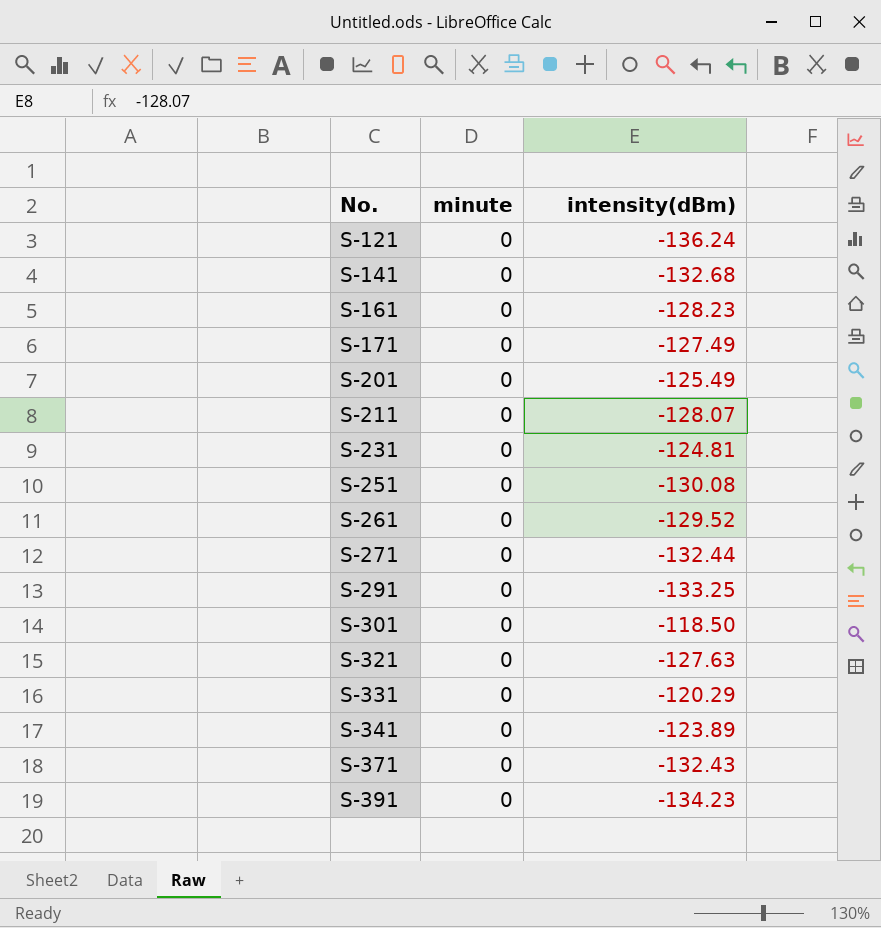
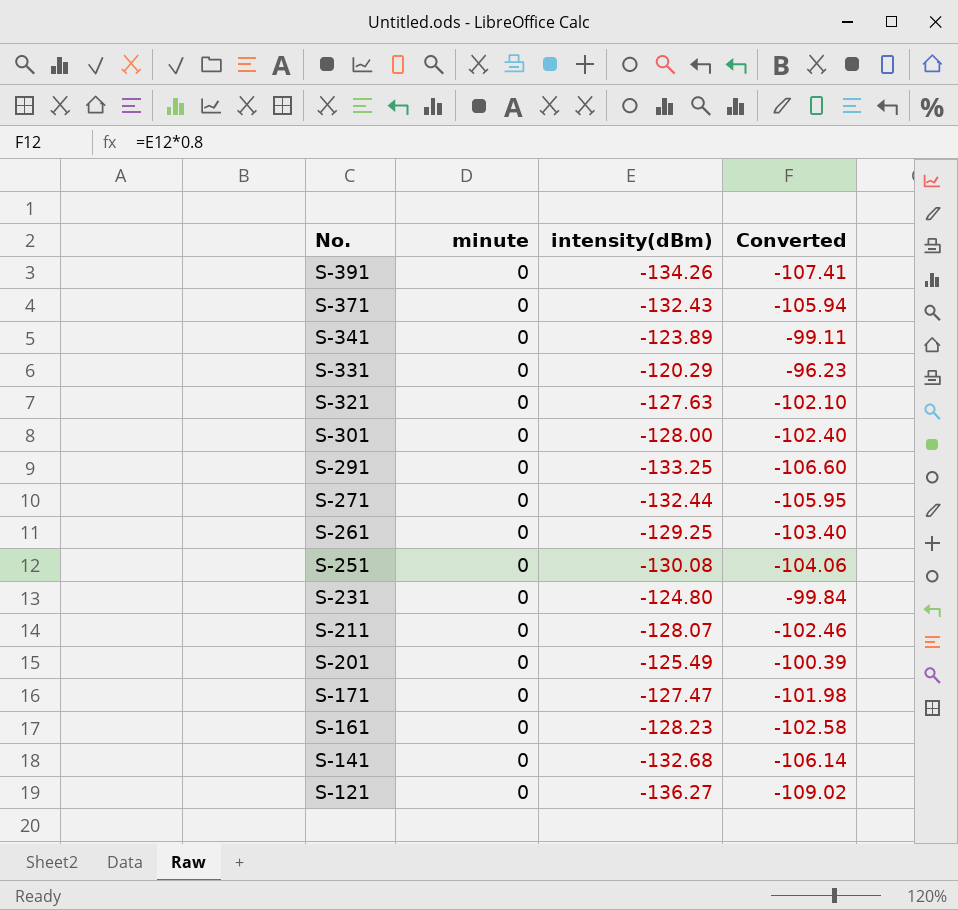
row order: No. ascending -> No. descending
column Converted | formula: none -> [intensity(dBm)] * 0.8
S-391 | intensity(dBm): -134.23 -> -134.26
S-301 | intensity(dBm): -118.50 -> -128.00
S-261 | intensity(dBm): -129.52 -> -129.25
S-231 | intensity(dBm): -124.81 -> -124.80
S-171 | intensity(dBm): -127.49 -> -127.47
S-121 | intensity(dBm): -136.24 -> -136.27

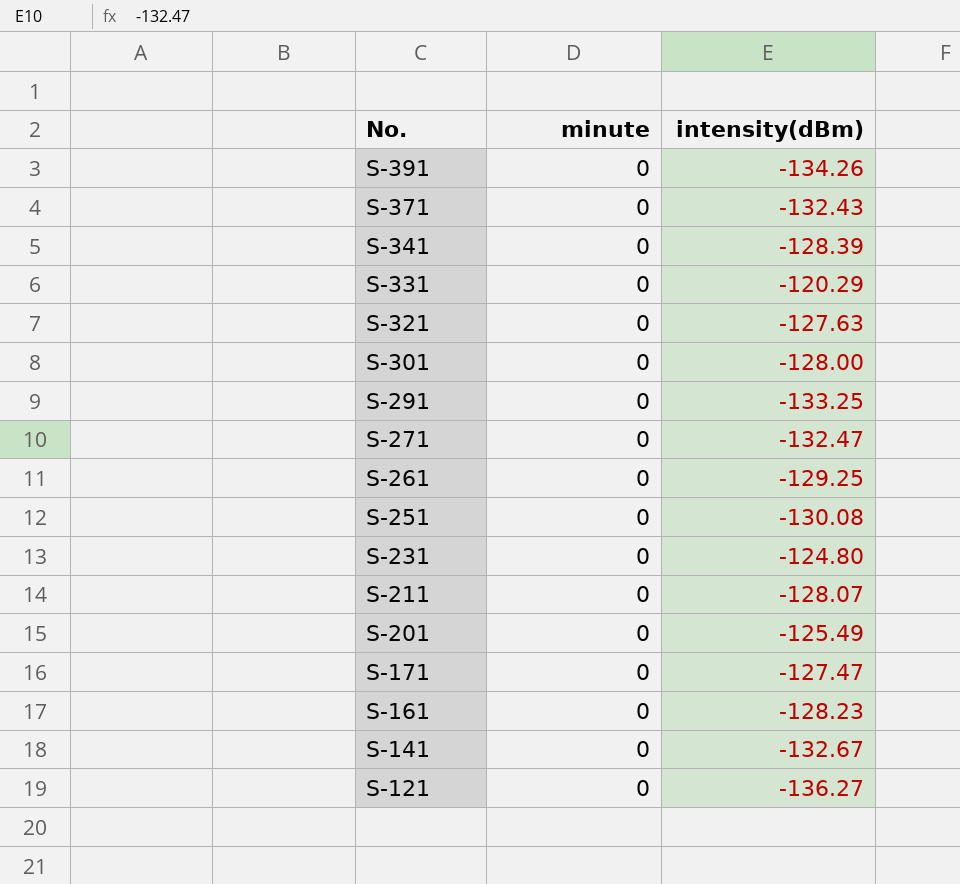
column Converted | formula: [intensity(dBm)] * 0.8 -> none
S-341 | intensity(dBm): -123.89 -> -128.39
S-271 | intensity(dBm): -132.44 -> -132.47
S-141 | intensity(dBm): -132.68 -> -132.67

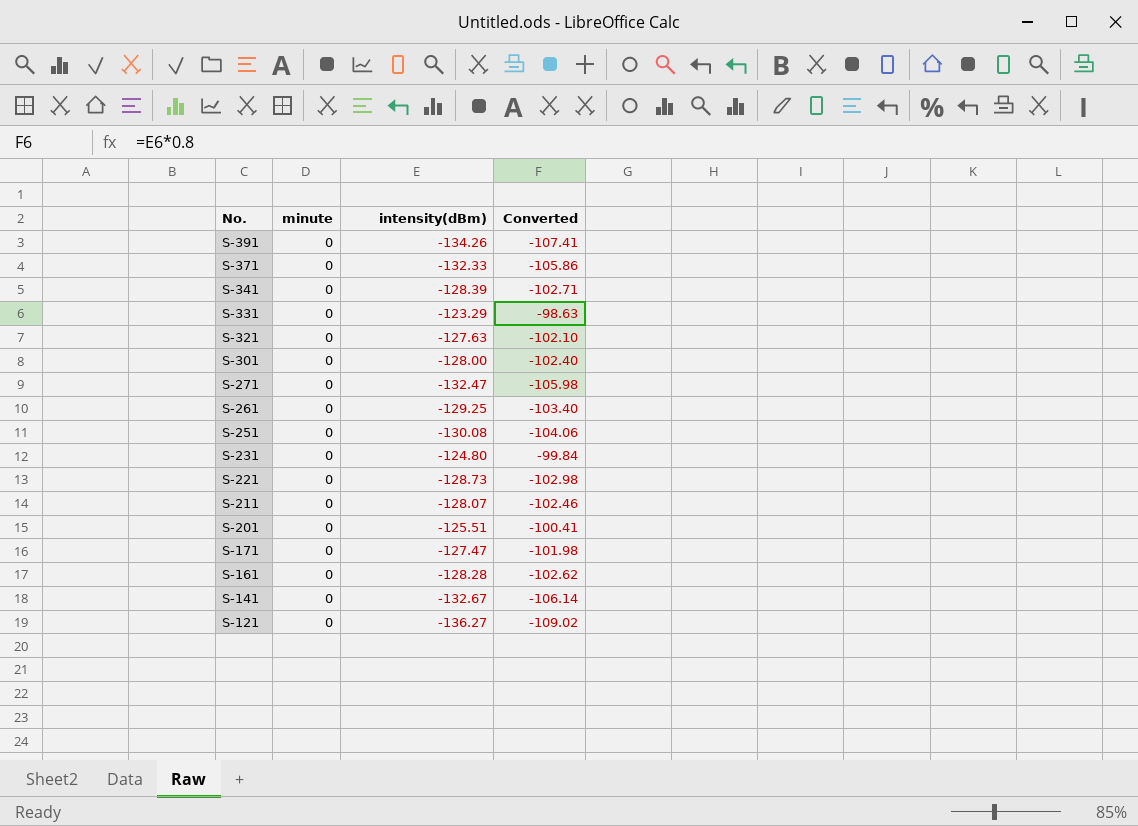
column Converted | formula: none -> [intensity(dBm)] * 0.8
row S-291: 0 | -133.25 -> none
S-371 | intensity(dBm): -132.43 -> -132.33
S-331 | intensity(dBm): -120.29 -> -123.29
row S-221: none -> 0 | -128.73 | -102.98
S-201 | intensity(dBm): -125.49 -> -125.51
S-161 | intensity(dBm): -128.23 -> -128.28

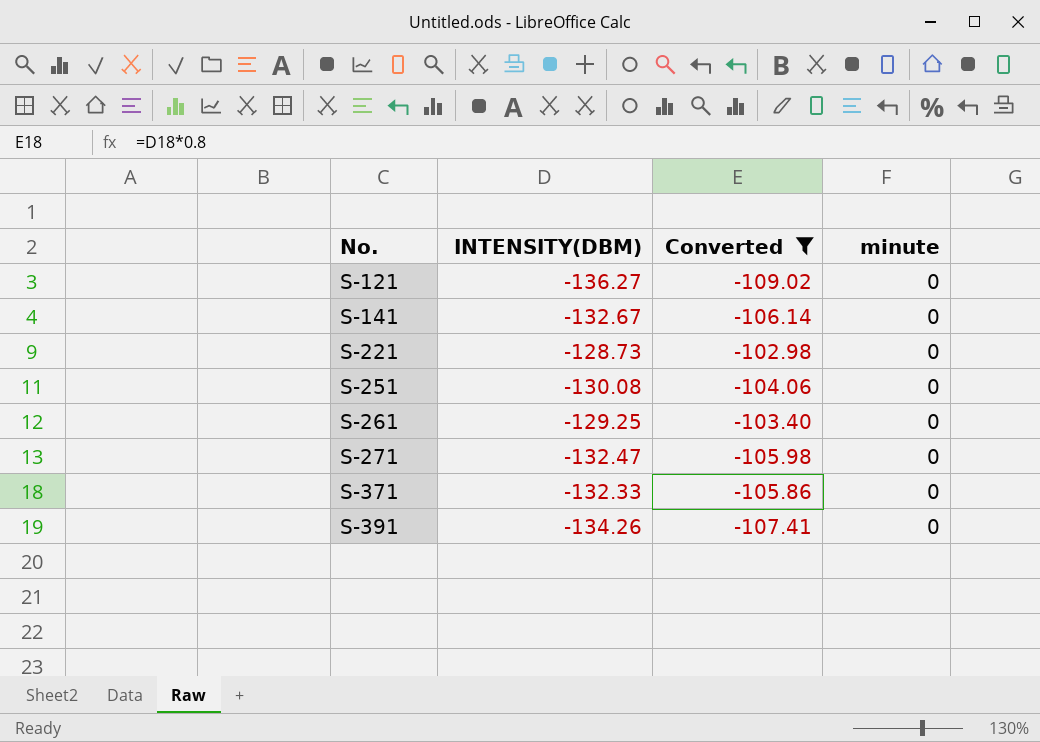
filter: none -> Converted <= -102.98
row order: No. descending -> No. ascending
column name: intensity(dBm) -> INTENSITY(DBM)
column minute | position: 2 -> 4

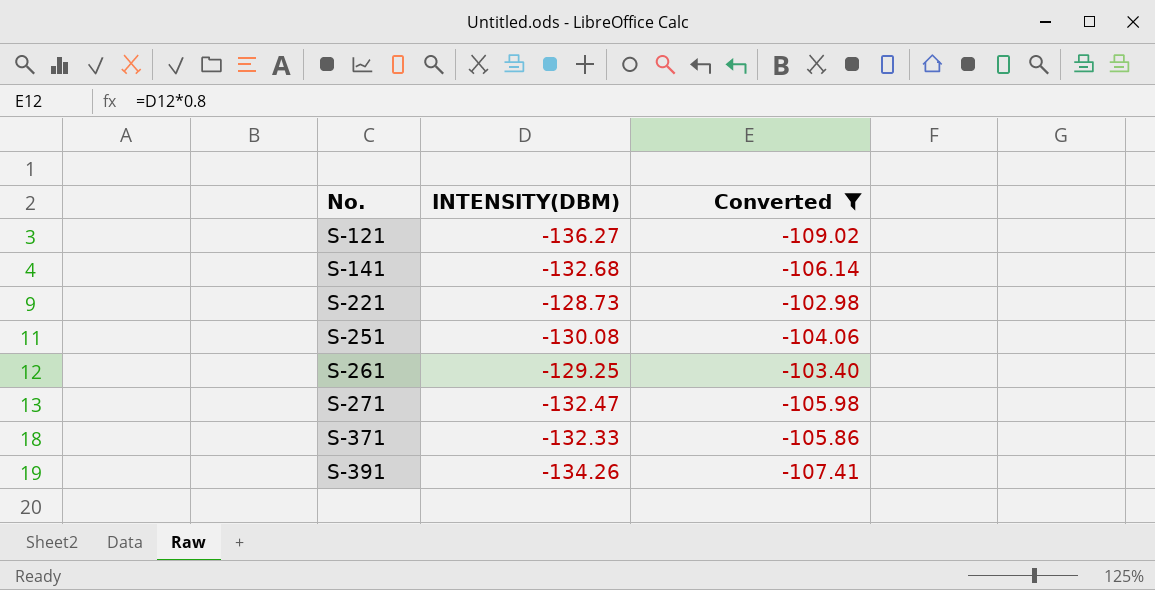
column minute | position: 4 -> none
S-141 | INTENSITY(DBM): -132.67 -> -132.68

